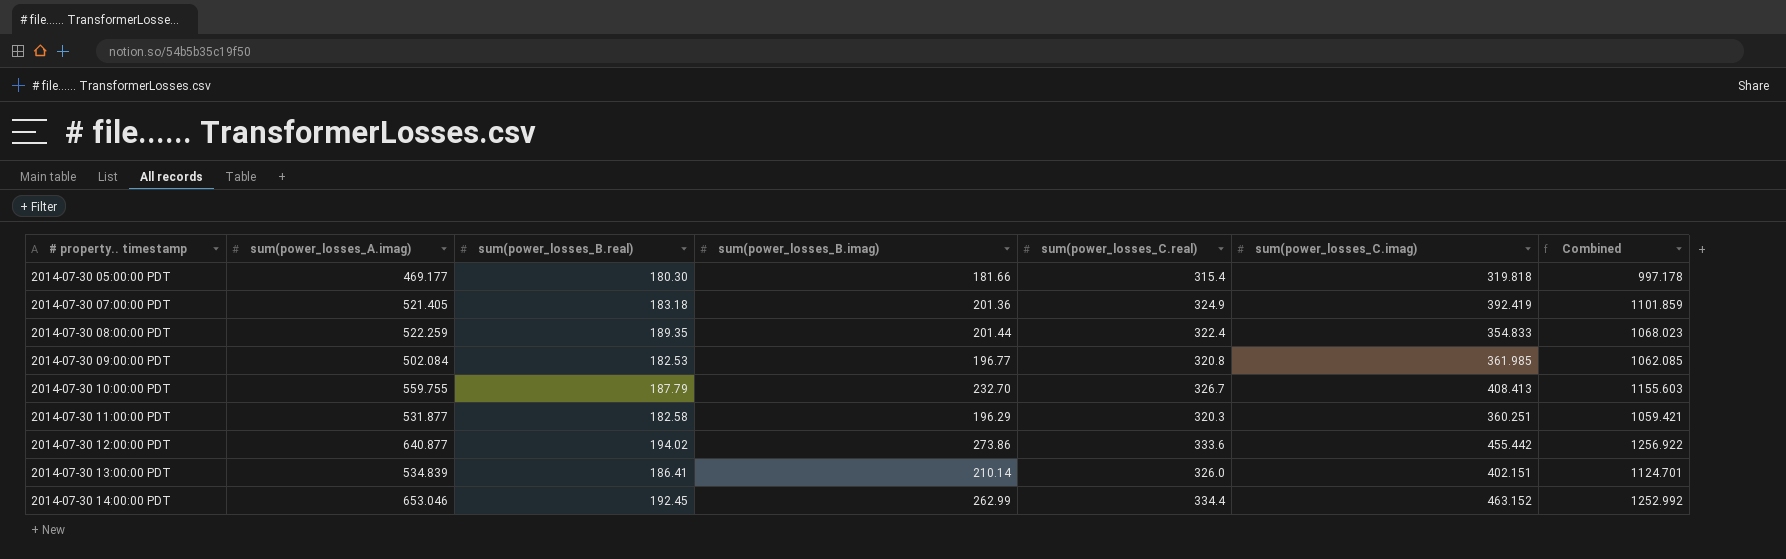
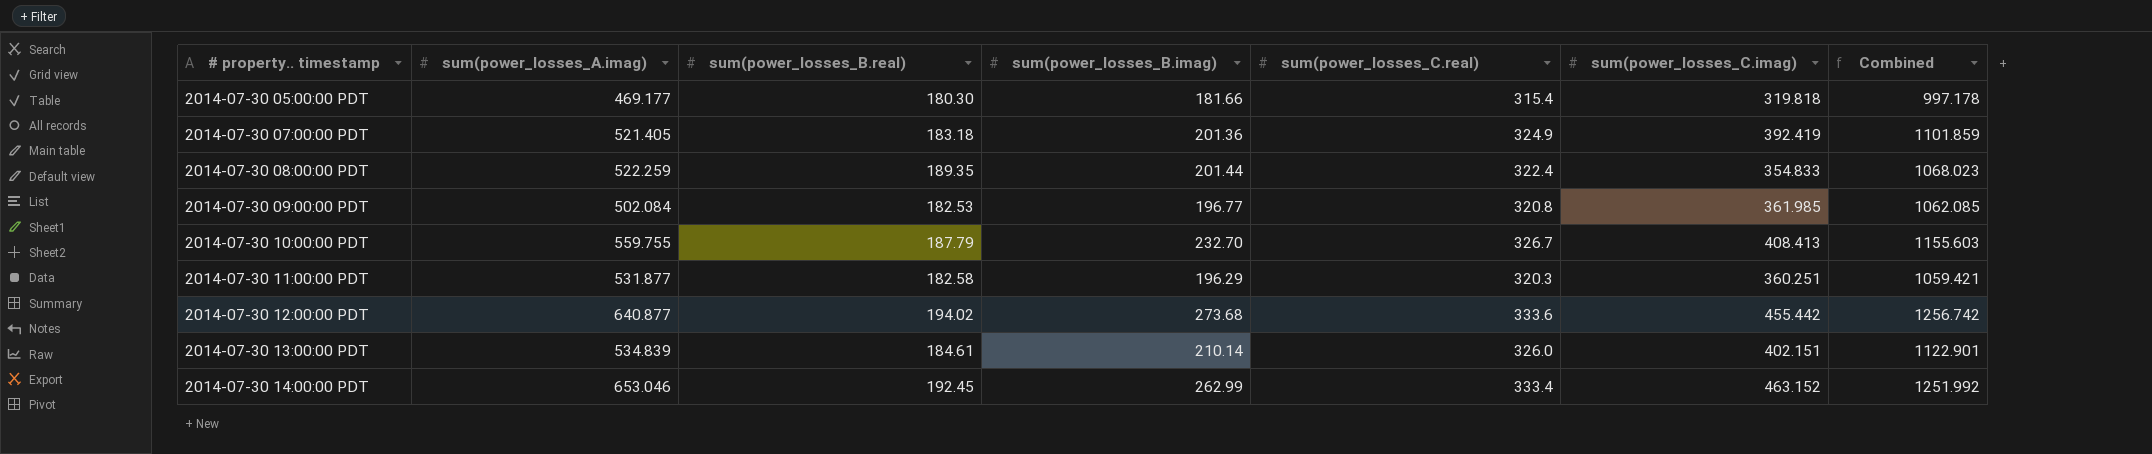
2014-07-30 12:00:00 PDT | sum(power_losses_B.imag): 273.86 -> 273.68
2014-07-30 12:00:00 PDT | Combined: 1256.922 -> 1256.742
2014-07-30 13:00:00 PDT | sum(power_losses_B.real): 186.41 -> 184.61
2014-07-30 13:00:00 PDT | Combined: 1124.701 -> 1122.901
2014-07-30 14:00:00 PDT | sum(power_losses_C.real): 334.4 -> 333.4
2014-07-30 14:00:00 PDT | Combined: 1252.992 -> 1251.992

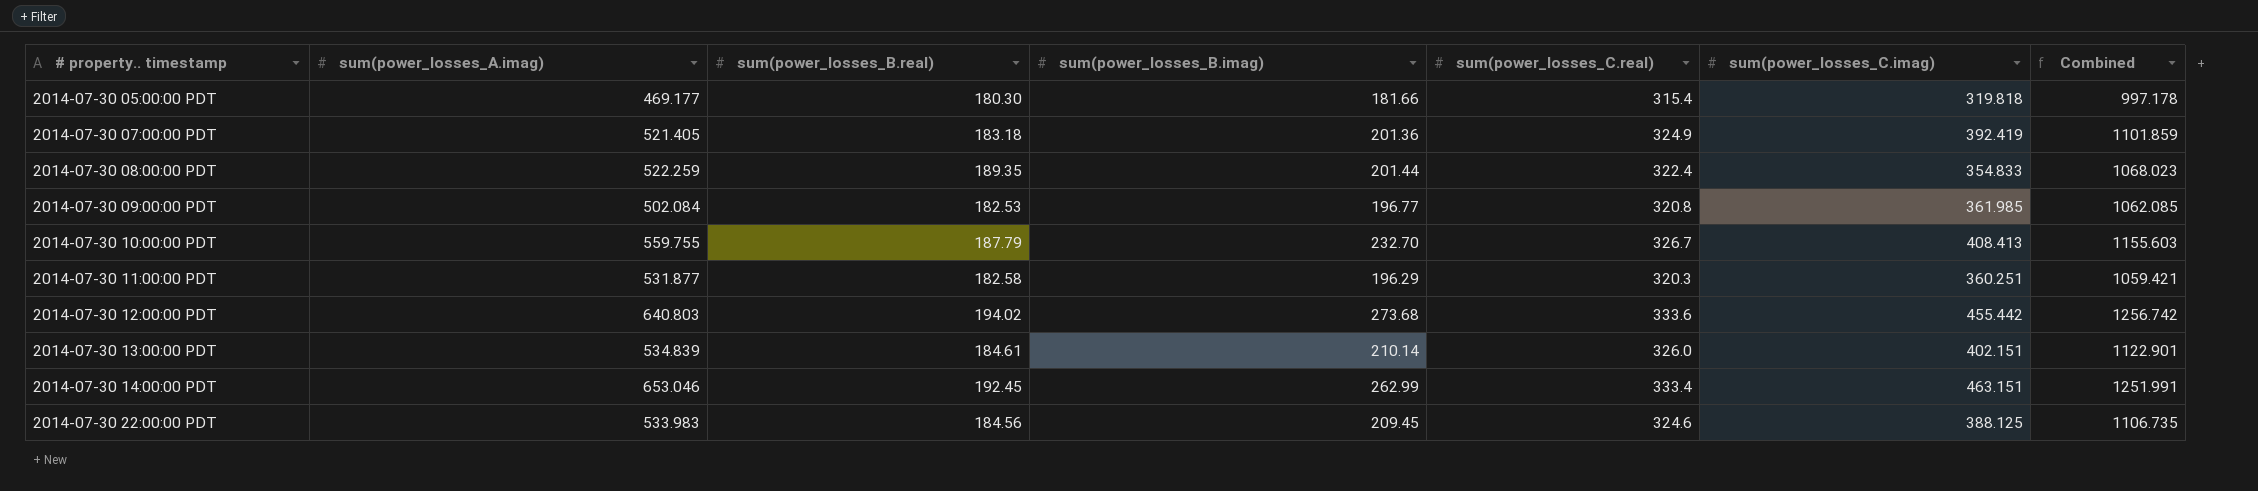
2014-07-30 12:00:00 PDT | sum(power_losses_A.imag): 640.877 -> 640.803
2014-07-30 14:00:00 PDT | sum(power_losses_C.imag): 463.152 -> 463.151
2014-07-30 14:00:00 PDT | Combined: 1251.992 -> 1251.991
row 2014-07-30 22:00:00 PDT: none -> 533.983 | 184.56 | 209.45 | 324.6 | 388.125 | 1106.735

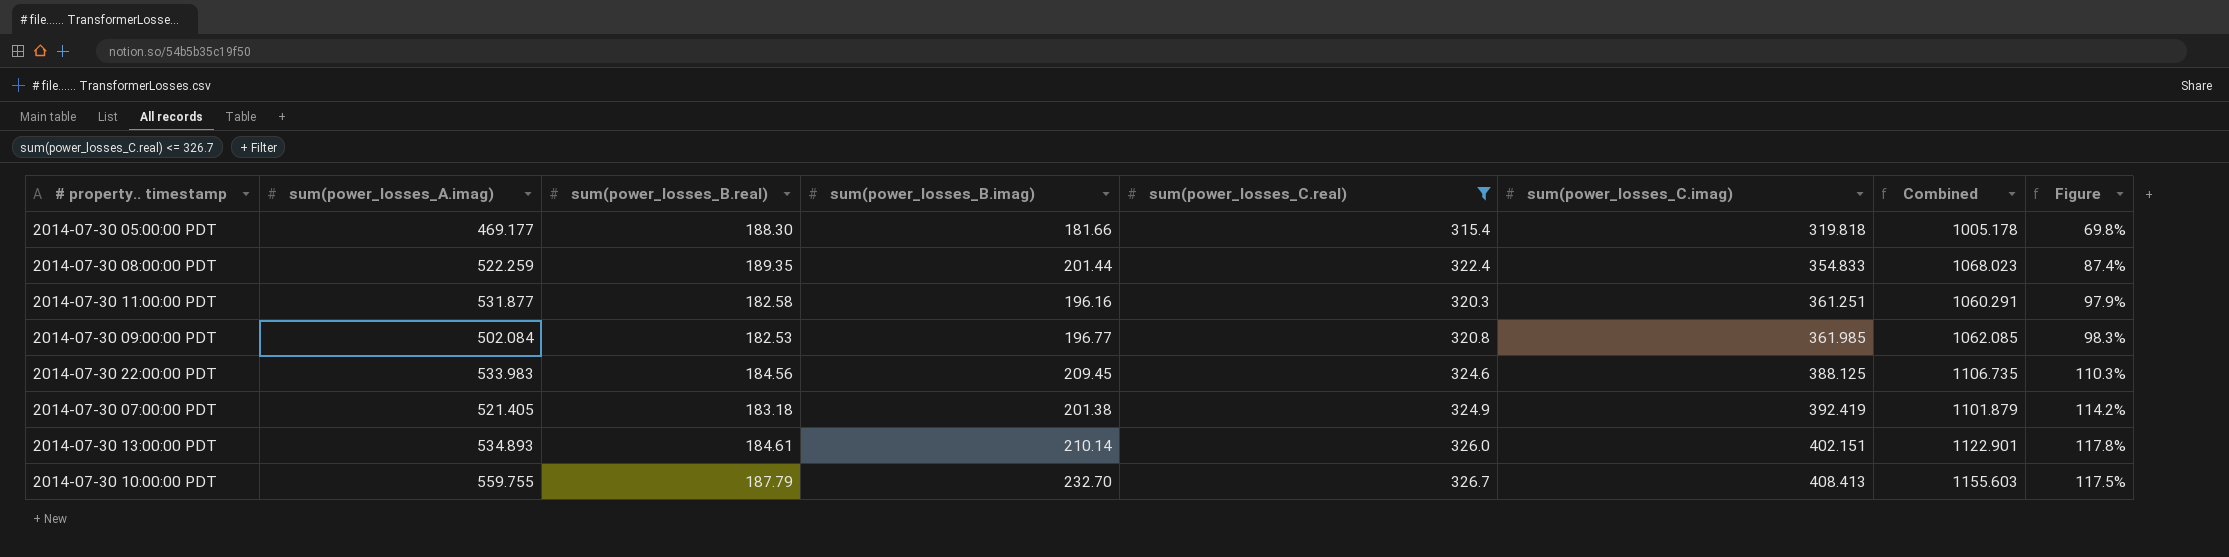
filter: none -> sum(power_losses_C.real) <= 326.7
row order: # property.. timestamp ascending -> sum(power_losses_C.imag) ascending
column Figure | formula: none -> ([sum(power_losses_C.imag)] - [sum(power_losses_B.real)]) / [sum(power_losses_B.real)]
2014-07-30 05:00:00 PDT | sum(power_losses_B.real): 180.30 -> 188.30
2014-07-30 05:00:00 PDT | Combined: 997.178 -> 1005.178
2014-07-30 11:00:00 PDT | sum(power_losses_B.imag): 196.29 -> 196.16
2014-07-30 11:00:00 PDT | sum(power_losses_C.imag): 360.251 -> 361.251
2014-07-30 11:00:00 PDT | Combined: 1059.421 -> 1060.291
2014-07-30 07:00:00 PDT | sum(power_losses_B.imag): 201.36 -> 201.38
2014-07-30 07:00:00 PDT | Combined: 1101.859 -> 1101.879
2014-07-30 13:00:00 PDT | sum(power_losses_A.imag): 534.839 -> 534.893

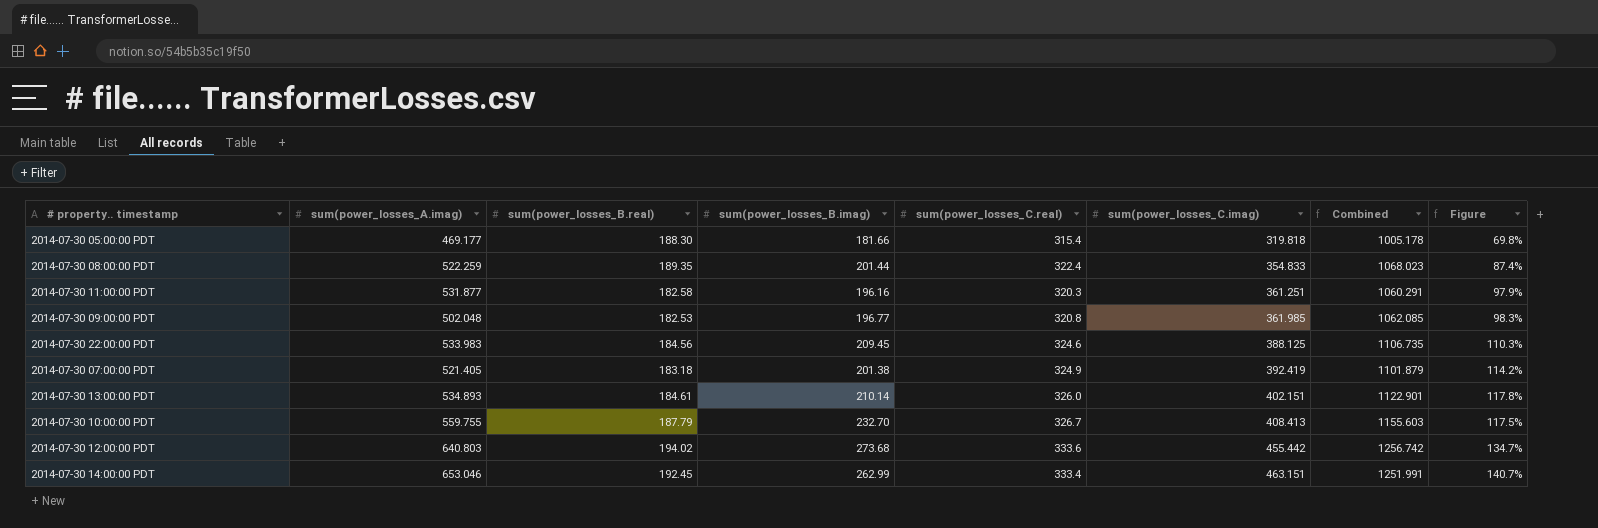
filter: sum(power_losses_C.real) <= 326.7 -> none
2014-07-30 09:00:00 PDT | sum(power_losses_A.imag): 502.084 -> 502.048

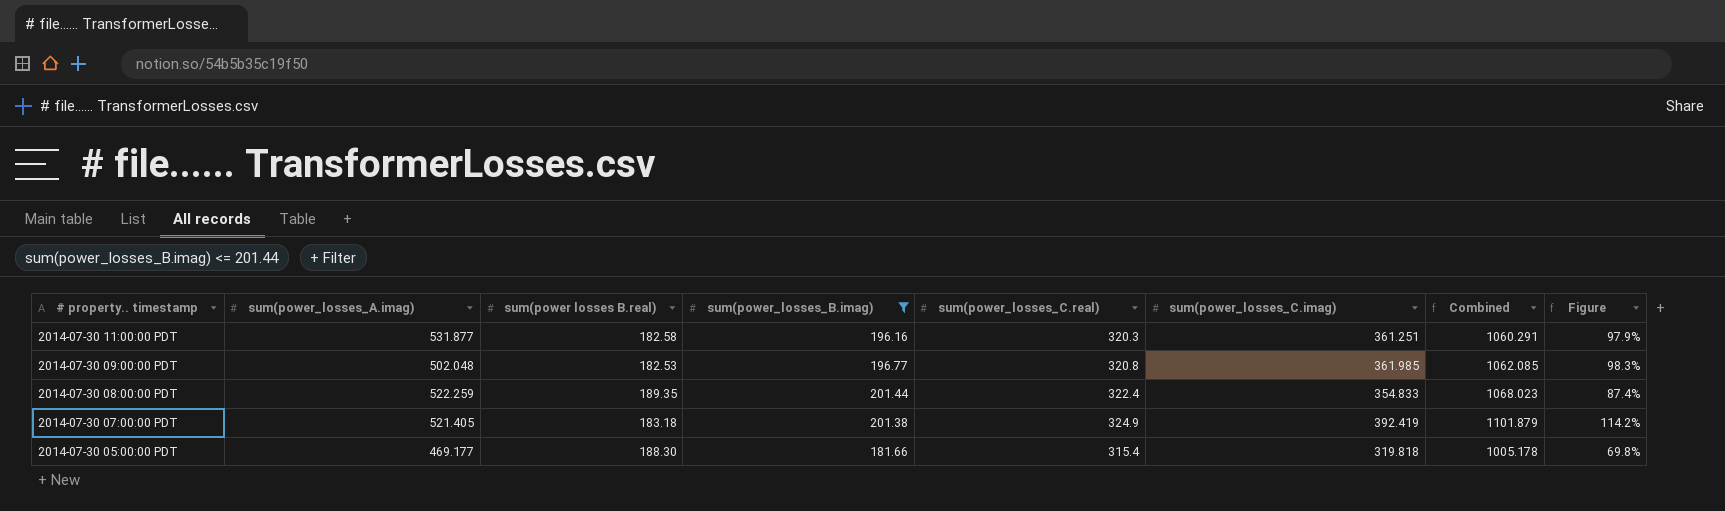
filter: none -> sum(power_losses_B.imag) <= 201.44
row order: sum(power_losses_C.imag) ascending -> # property.. timestamp descending
column name: sum(power_losses_B.real) -> sum(power losses B.real)

